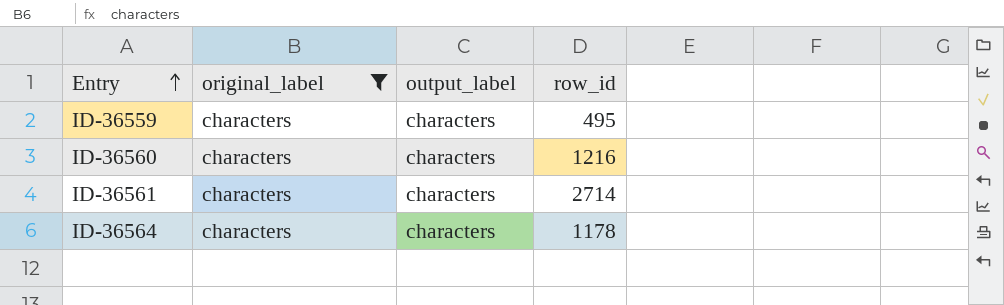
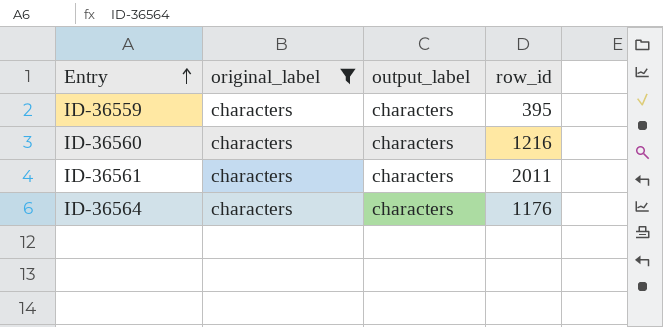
ID-36559 | row_id: 495 -> 395
ID-36561 | row_id: 2714 -> 2011
ID-36564 | row_id: 1178 -> 1176

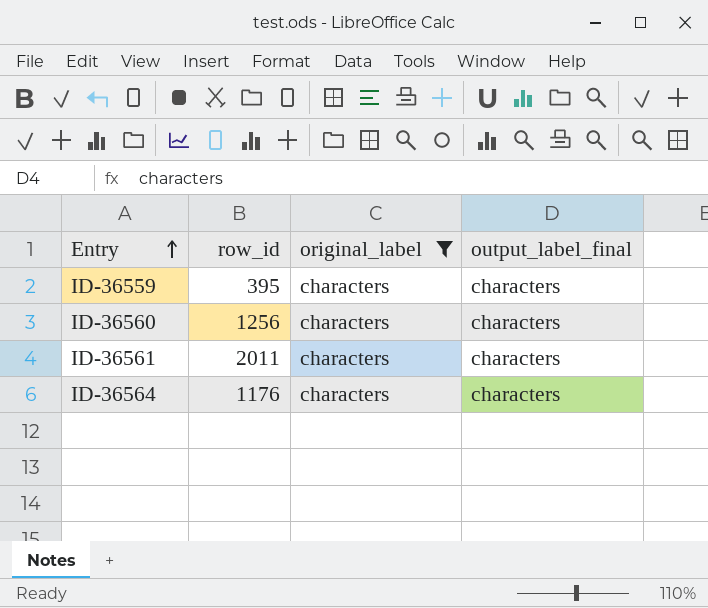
column row_id | position: 4 -> 2
column name: output_label -> output_label_final
ID-36560 | row_id: 1216 -> 1256

